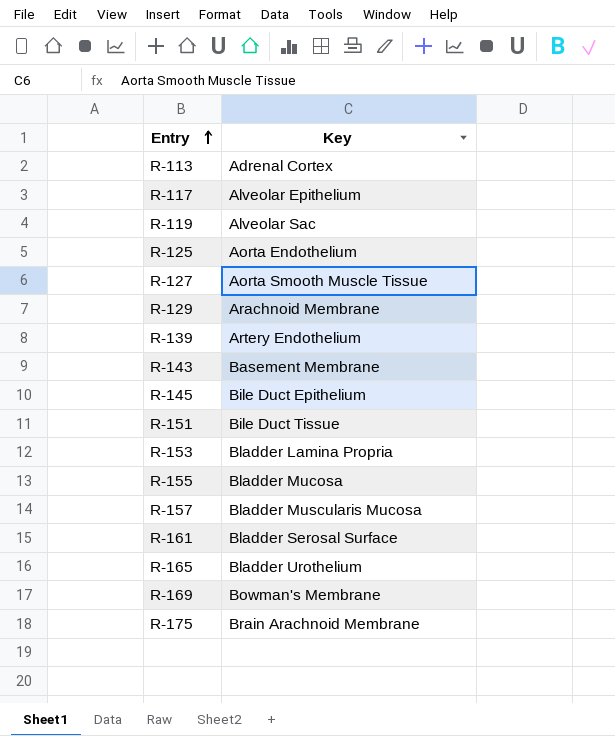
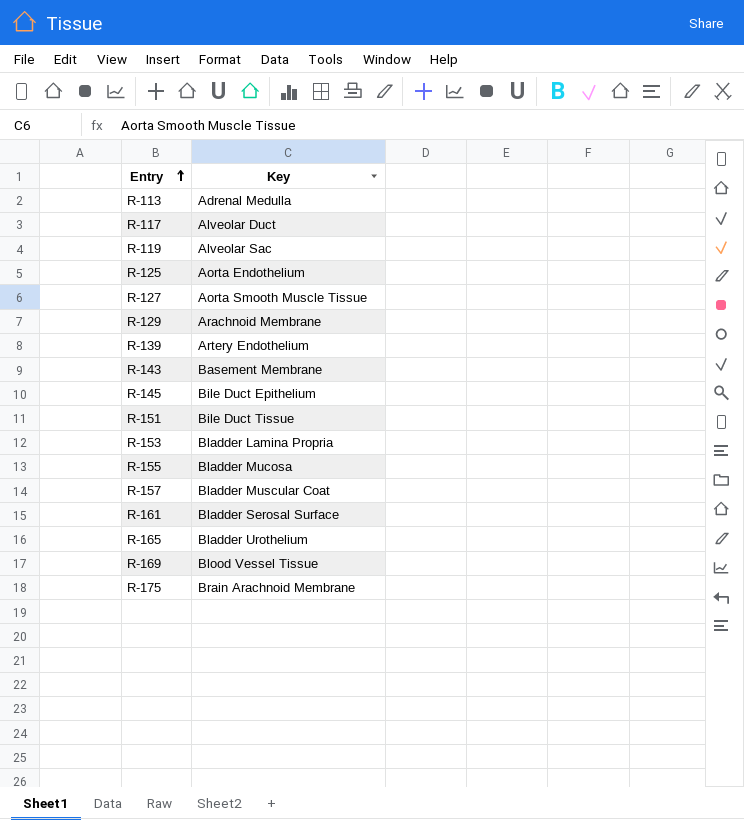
R-113 | Key: Adrenal Cortex -> Adrenal Medulla
R-117 | Key: Alveolar Epithelium -> Alveolar Duct
R-157 | Key: Bladder Muscularis Mucosa -> Bladder Muscular Coat
R-169 | Key: Bowman's Membrane -> Blood Vessel Tissue

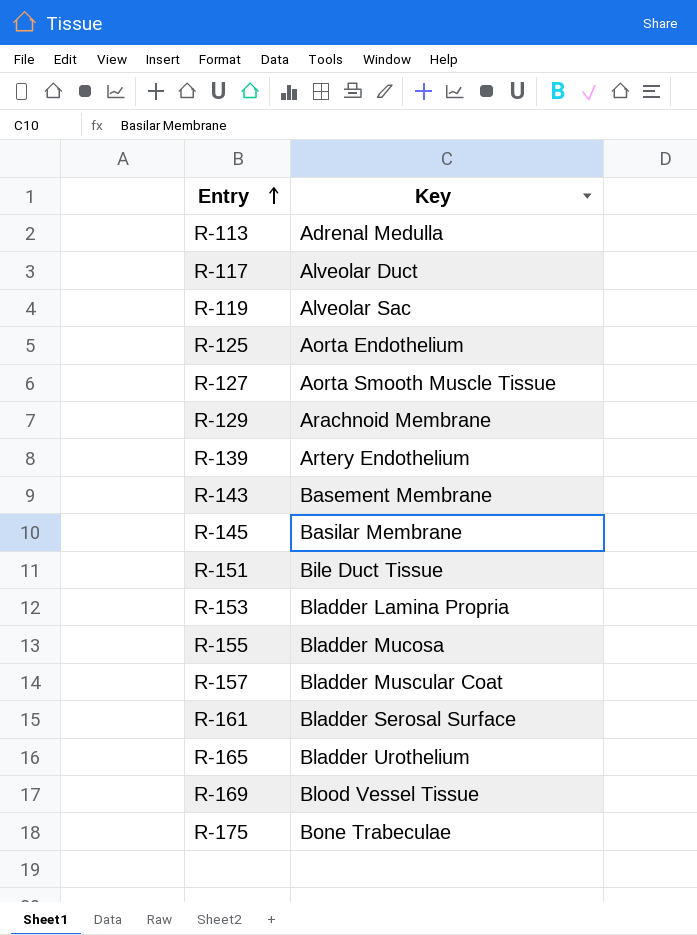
R-145 | Key: Bile Duct Epithelium -> Basilar Membrane
R-175 | Key: Brain Arachnoid Membrane -> Bone Trabeculae

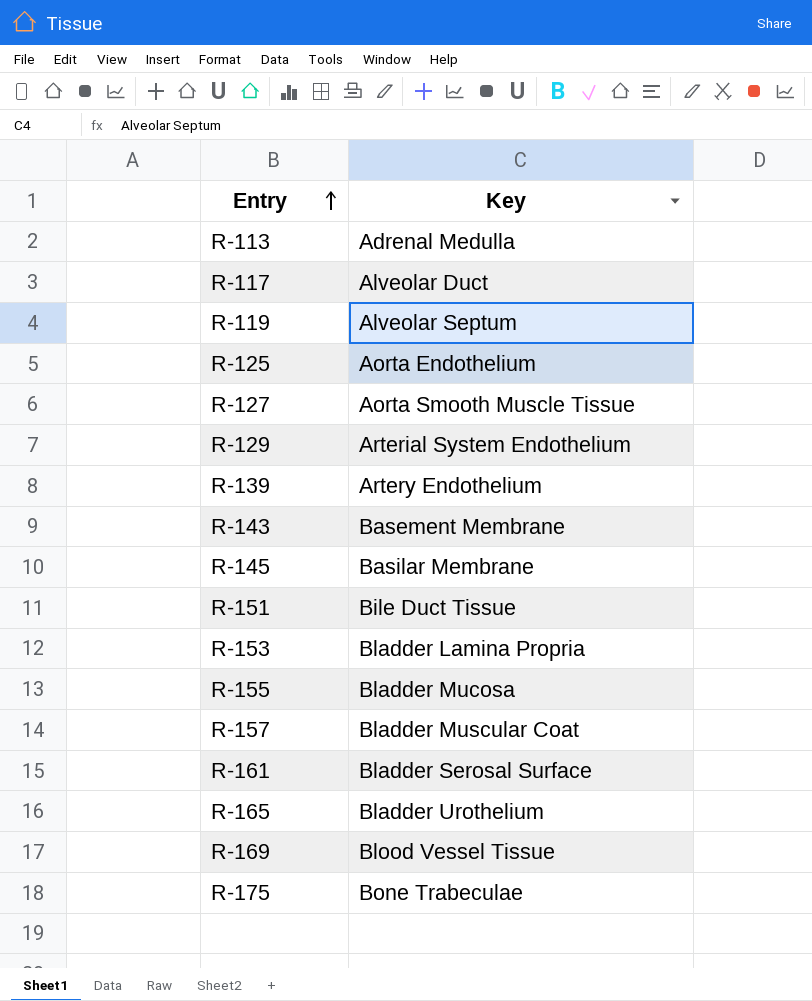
R-119 | Key: Alveolar Sac -> Alveolar Septum
R-129 | Key: Arachnoid Membrane -> Arterial System Endothelium

